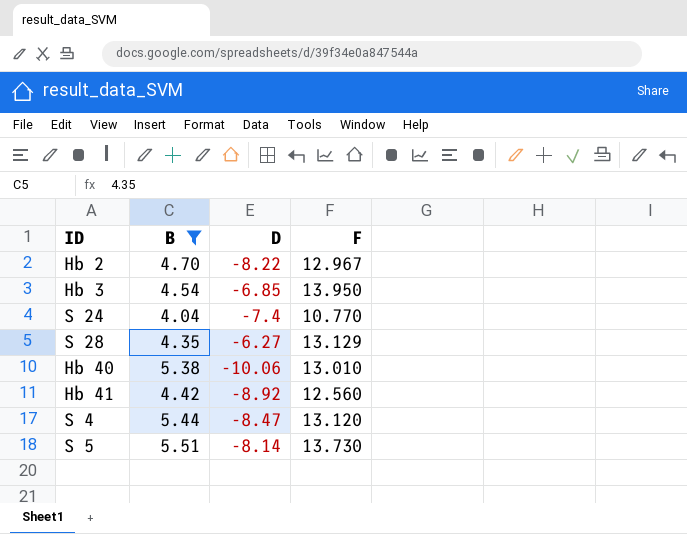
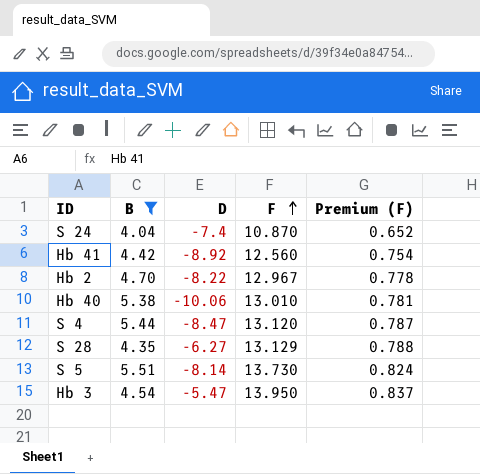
row order: none -> F ascending
column Premium (F) | formula: none -> [F] * 0.06
S 24 | F: 10.770 -> 10.870
Hb 3 | D: -6.85 -> -5.47

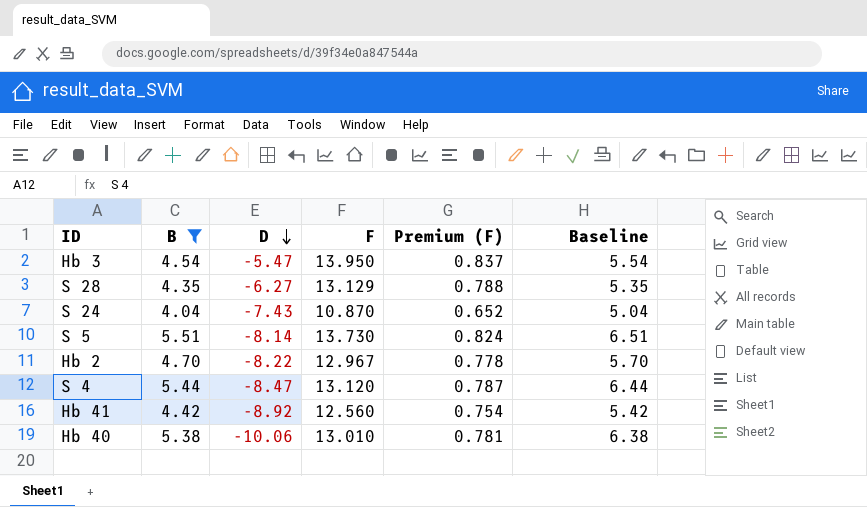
row order: F ascending -> D descending
column Baseline | formula: none -> [B] + 1
S 24 | D: -7.4 -> -7.43

